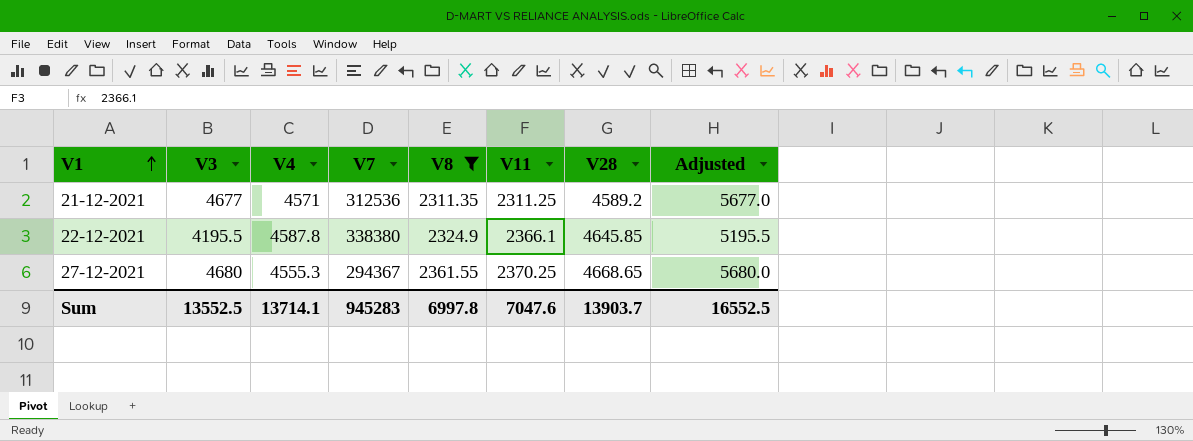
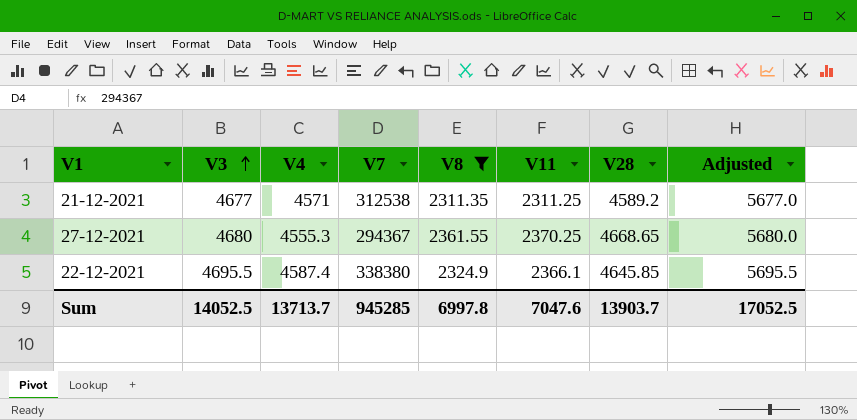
row order: V1 ascending -> V3 ascending
21-12-2021 | V7: 312536 -> 312538
22-12-2021 | V3: 4195.5 -> 4695.5
22-12-2021 | V4: 4587.8 -> 4587.4
22-12-2021 | Adjusted: 5195.5 -> 5695.5
Sum | V3: 13552.5 -> 14052.5
Sum | V4: 13714.1 -> 13713.7
Sum | V7: 945283 -> 945285
Sum | Adjusted: 16552.5 -> 17052.5

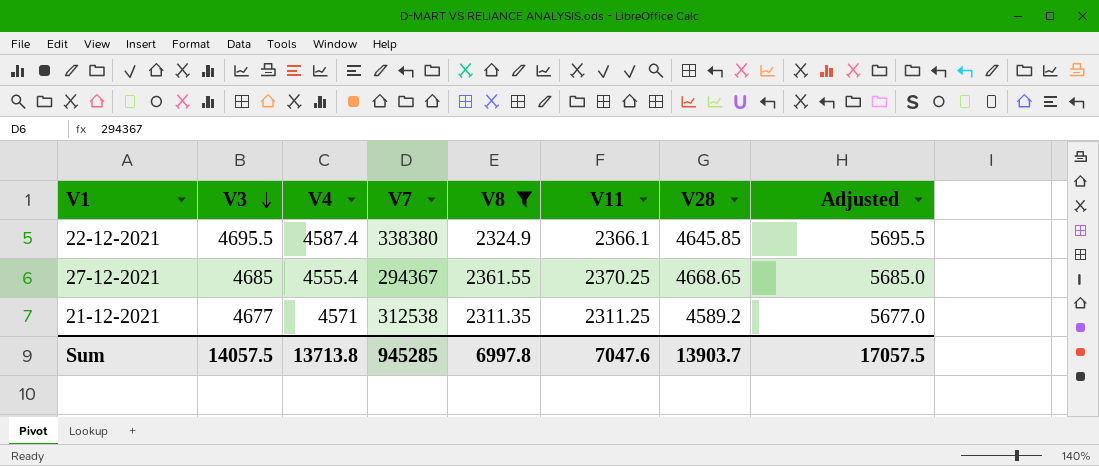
row order: V3 ascending -> V3 descending
27-12-2021 | V3: 4680 -> 4685
27-12-2021 | V4: 4555.3 -> 4555.4
27-12-2021 | Adjusted: 5680.0 -> 5685.0
Sum | V3: 14052.5 -> 14057.5
Sum | V4: 13713.7 -> 13713.8
Sum | Adjusted: 17052.5 -> 17057.5

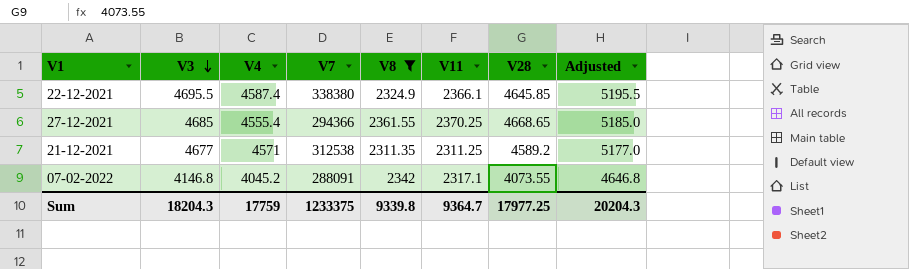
column Adjusted | formula: [V3] + 1000 -> [V3] + 500
27-12-2021 | V7: 294367 -> 294366
row 07-02-2022: none -> 4146.8 | 4045.2 | 288091 | 2342 | 2317.1 | 4073.55 | 4646.8
Sum | V3: 14057.5 -> 18204.3
Sum | V4: 13713.8 -> 17759
Sum | V7: 945285 -> 1233375
Sum | V8: 6997.8 -> 9339.8
Sum | V11: 7047.6 -> 9364.7
Sum | V28: 13903.7 -> 17977.25
Sum | Adjusted: 17057.5 -> 20204.3

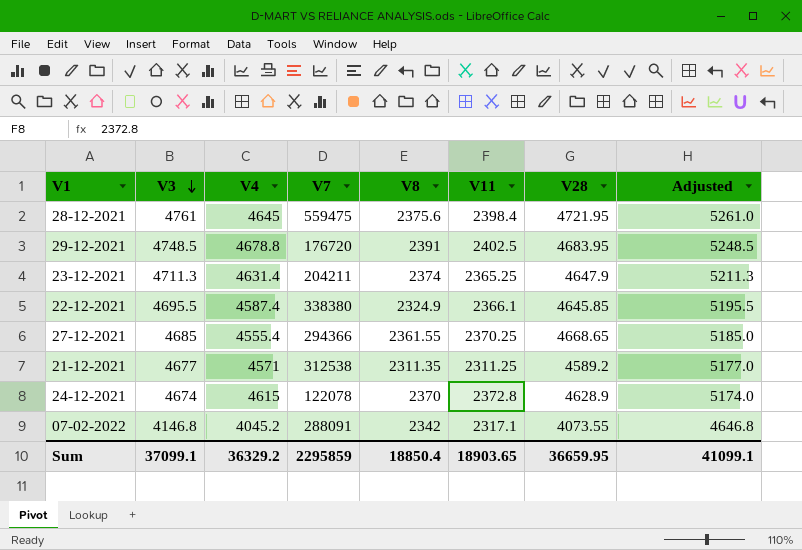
filter: V8 <= 2361.55 -> none
Sum | V3: 18204.3 -> 37099.1
Sum | V4: 17759 -> 36329.2
Sum | V7: 1233375 -> 2295859
Sum | V8: 9339.8 -> 18850.4
Sum | V11: 9364.7 -> 18903.65
Sum | V28: 17977.25 -> 36659.95
Sum | Adjusted: 20204.3 -> 41099.1

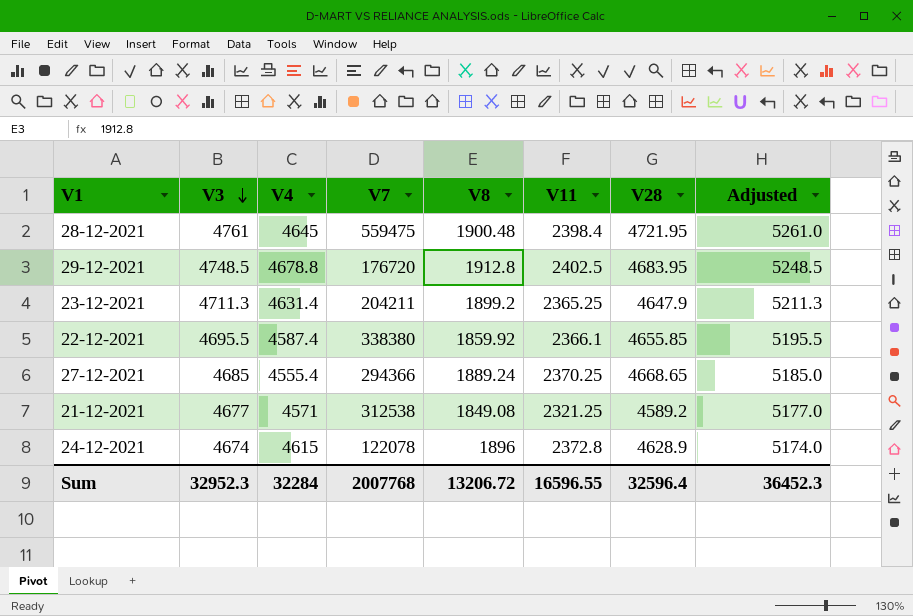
row 07-02-2022: 4146.8 | 4045.2 | 288091 | 2342 | 2317.1 | 4073.55 | 4646.8 -> none
28-12-2021 | V8: 2375.6 -> 1900.48
29-12-2021 | V8: 2391 -> 1912.8
23-12-2021 | V8: 2374 -> 1899.2
22-12-2021 | V8: 2324.9 -> 1859.92
22-12-2021 | V28: 4645.85 -> 4655.85
27-12-2021 | V8: 2361.55 -> 1889.24
21-12-2021 | V8: 2311.35 -> 1849.08
21-12-2021 | V11: 2311.25 -> 2321.25
24-12-2021 | V8: 2370 -> 1896
Sum | V3: 37099.1 -> 32952.3
Sum | V4: 36329.2 -> 32284
Sum | V7: 2295859 -> 2007768
Sum | V8: 18850.4 -> 13206.72
Sum | V11: 18903.65 -> 16596.55
Sum | V28: 36659.95 -> 32596.4
Sum | Adjusted: 41099.1 -> 36452.3

